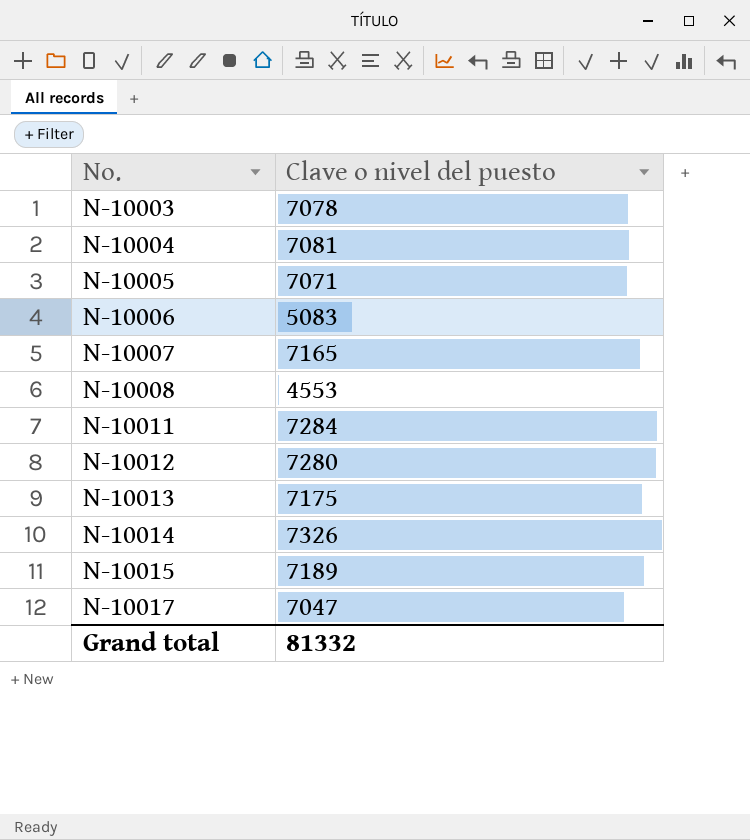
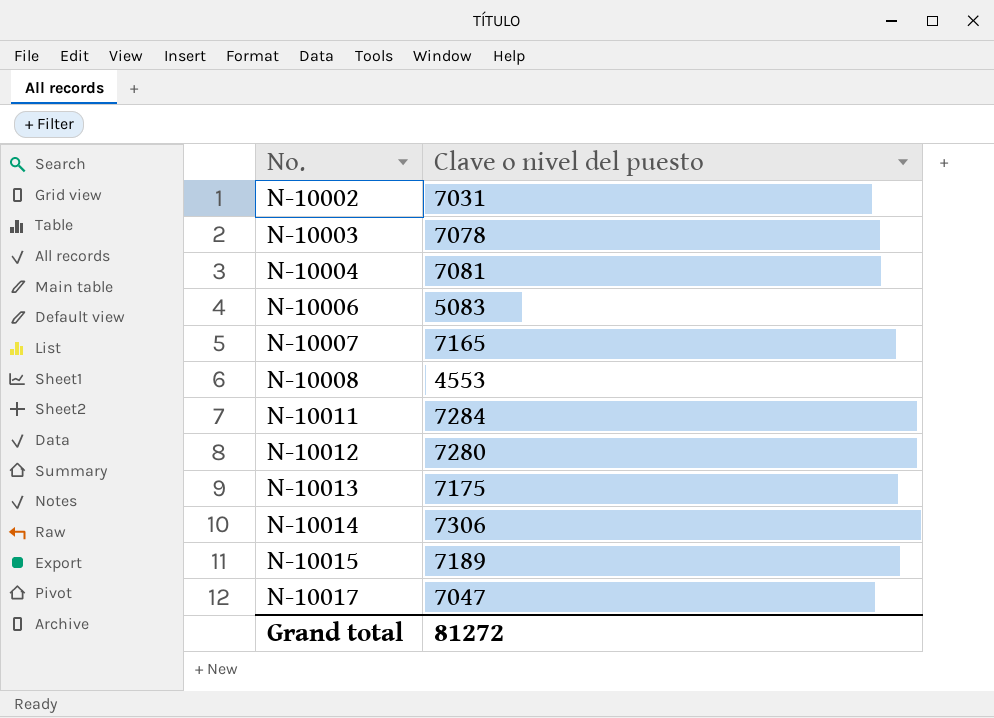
row N-10005: 7071 -> none
row N-10002: none -> 7031
N-10014 | Clave o nivel del puesto: 7326 -> 7306
Grand total | Clave o nivel del puesto: 81332 -> 81272

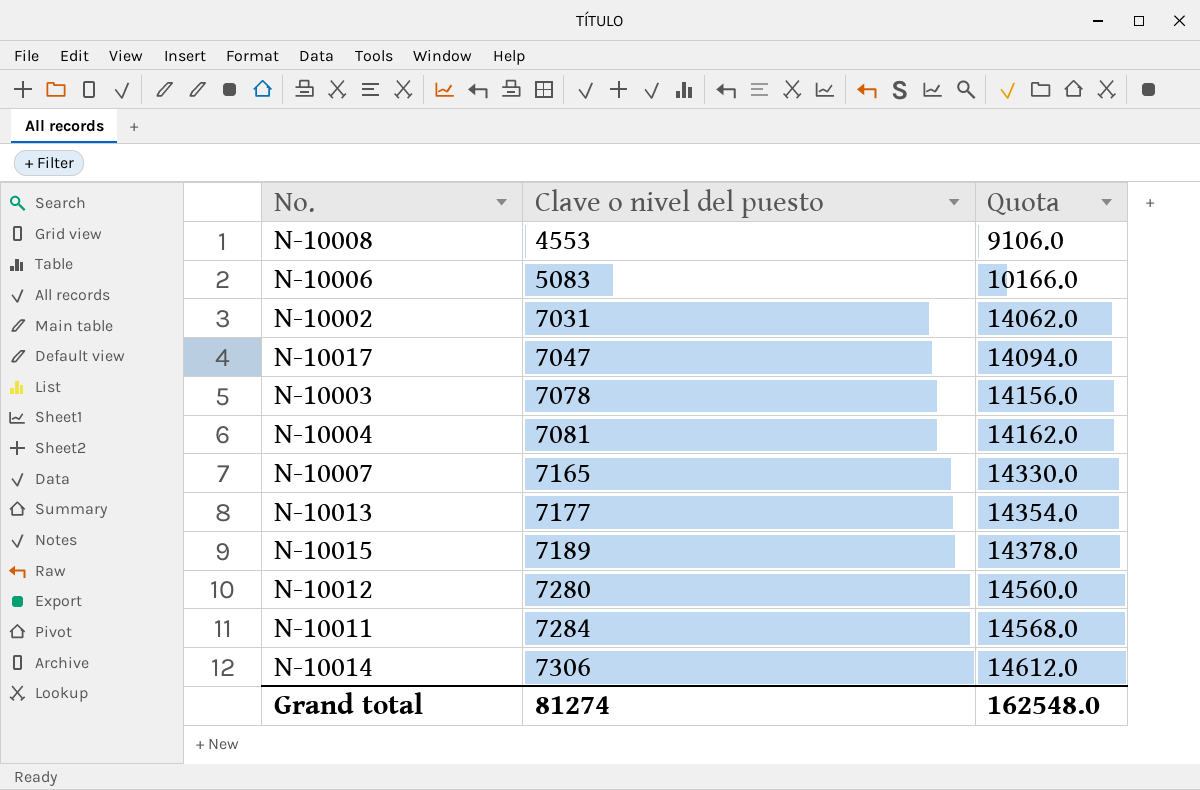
row order: No. ascending -> Clave o nivel del puesto ascending
column Quota | formula: none -> [Clave o nivel del puesto] * 2
N-10013 | Clave o nivel del puesto: 7175 -> 7177
Grand total | Clave o nivel del puesto: 81272 -> 81274

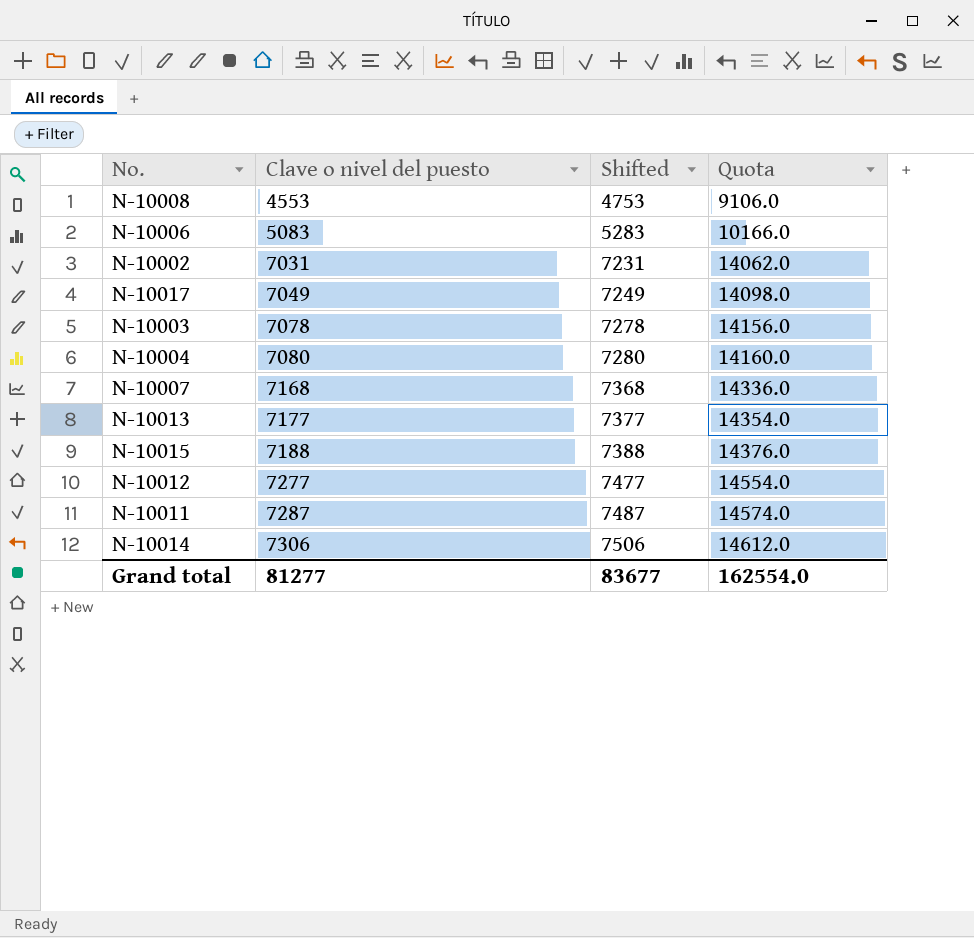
column Shifted | formula: none -> [Clave o nivel del puesto] + 200
N-10017 | Clave o nivel del puesto: 7047 -> 7049
N-10017 | Quota: 14094.0 -> 14098.0
N-10004 | Clave o nivel del puesto: 7081 -> 7080
N-10004 | Quota: 14162.0 -> 14160.0
N-10007 | Clave o nivel del puesto: 7165 -> 7168
N-10007 | Quota: 14330.0 -> 14336.0
N-10015 | Clave o nivel del puesto: 7189 -> 7188
N-10015 | Quota: 14378.0 -> 14376.0
N-10012 | Clave o nivel del puesto: 7280 -> 7277
N-10012 | Quota: 14560.0 -> 14554.0
N-10011 | Clave o nivel del puesto: 7284 -> 7287
N-10011 | Quota: 14568.0 -> 14574.0
Grand total | Clave o nivel del puesto: 81274 -> 81277
Grand total | Quota: 162548.0 -> 162554.0

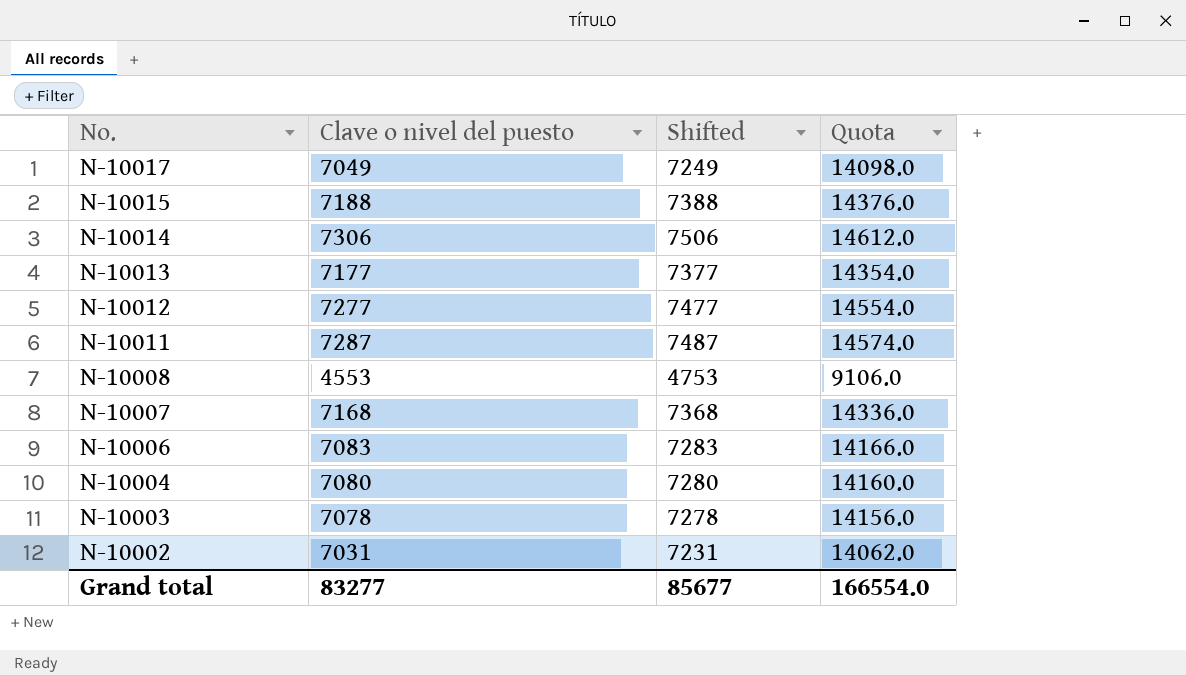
row order: Clave o nivel del puesto ascending -> No. descending
N-10006 | Clave o nivel del puesto: 5083 -> 7083
N-10006 | Shifted: 5283 -> 7283
N-10006 | Quota: 10166.0 -> 14166.0
Grand total | Clave o nivel del puesto: 81277 -> 83277
Grand total | Shifted: 83677 -> 85677
Grand total | Quota: 162554.0 -> 166554.0

